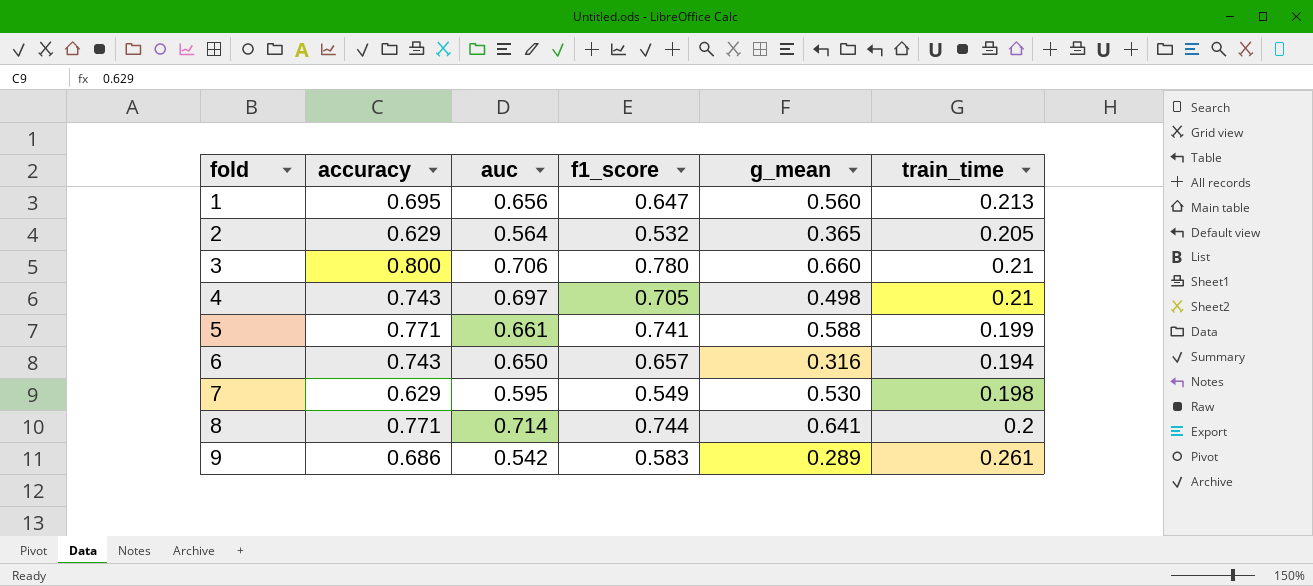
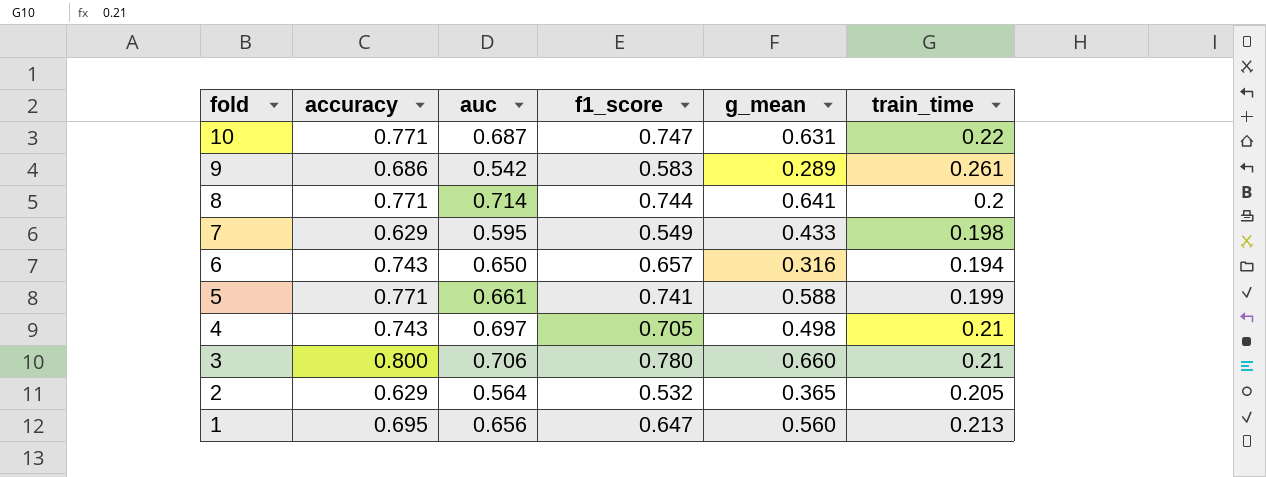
row order: fold ascending -> fold descending
row 10: none -> 0.771 | 0.687 | 0.747 | 0.631 | 0.22
7 | g_mean: 0.530 -> 0.433

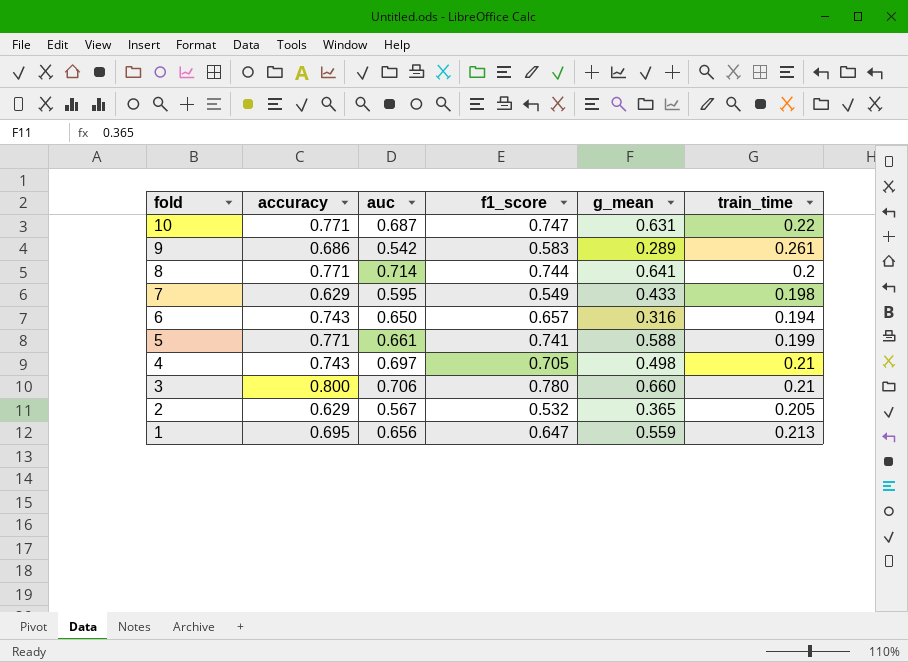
2 | auc: 0.564 -> 0.567
1 | g_mean: 0.560 -> 0.559

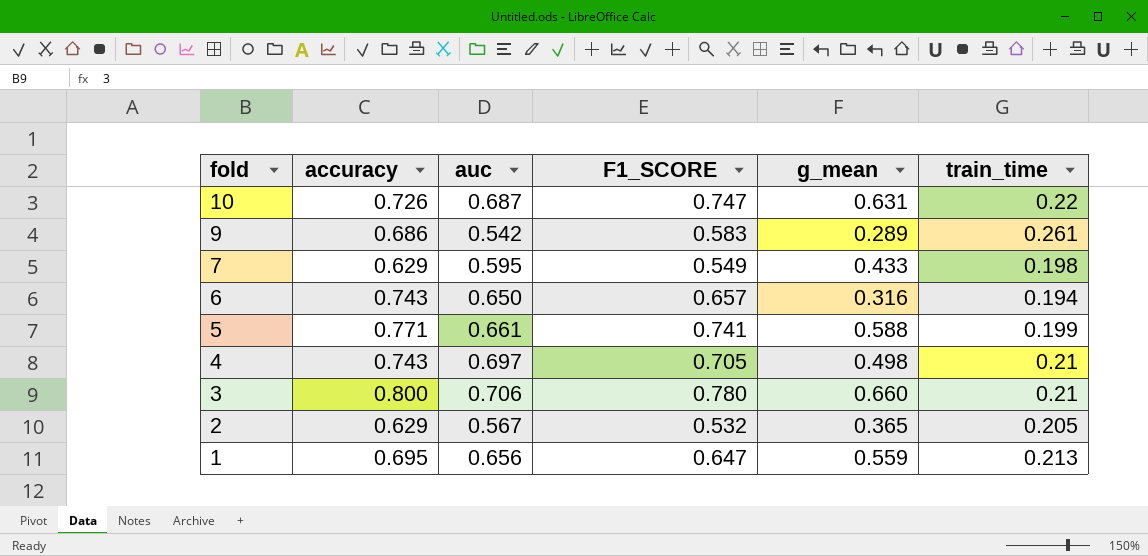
column name: f1_score -> F1_SCORE
row 8: 0.771 | 0.714 | 0.744 | 0.641 | 0.2 -> none
10 | accuracy: 0.771 -> 0.726

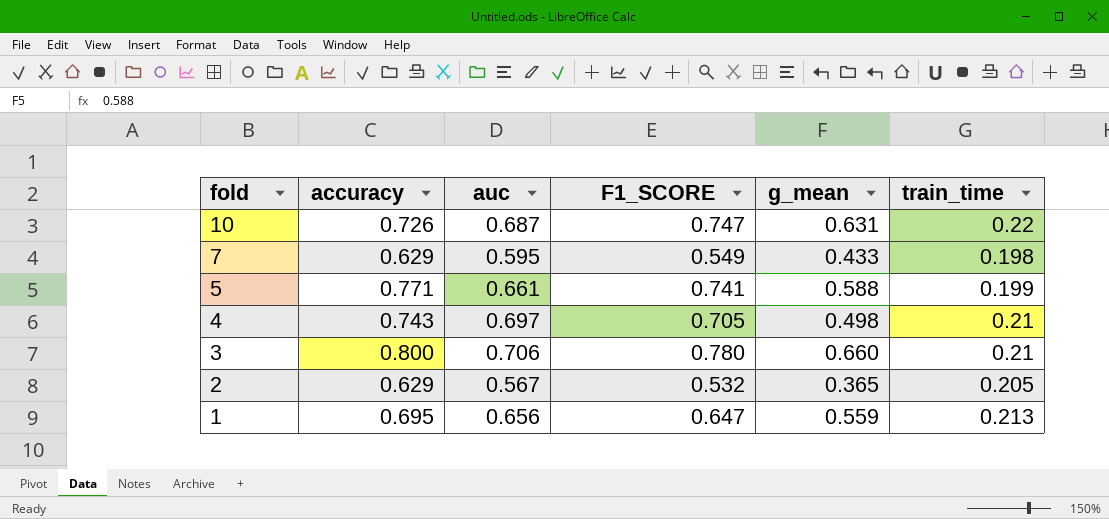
row 9: 0.686 | 0.542 | 0.583 | 0.289 | 0.261 -> none
row 6: 0.743 | 0.650 | 0.657 | 0.316 | 0.194 -> none

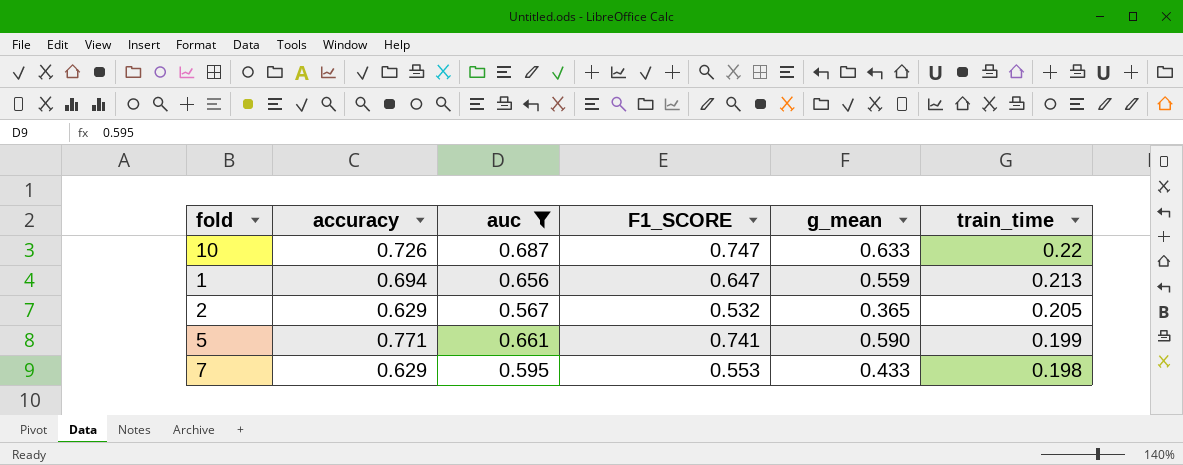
filter: none -> auc <= 0.687
row order: fold descending -> train_time descending
10 | g_mean: 0.631 -> 0.633
1 | accuracy: 0.695 -> 0.694
5 | g_mean: 0.588 -> 0.590
7 | F1_SCORE: 0.549 -> 0.553

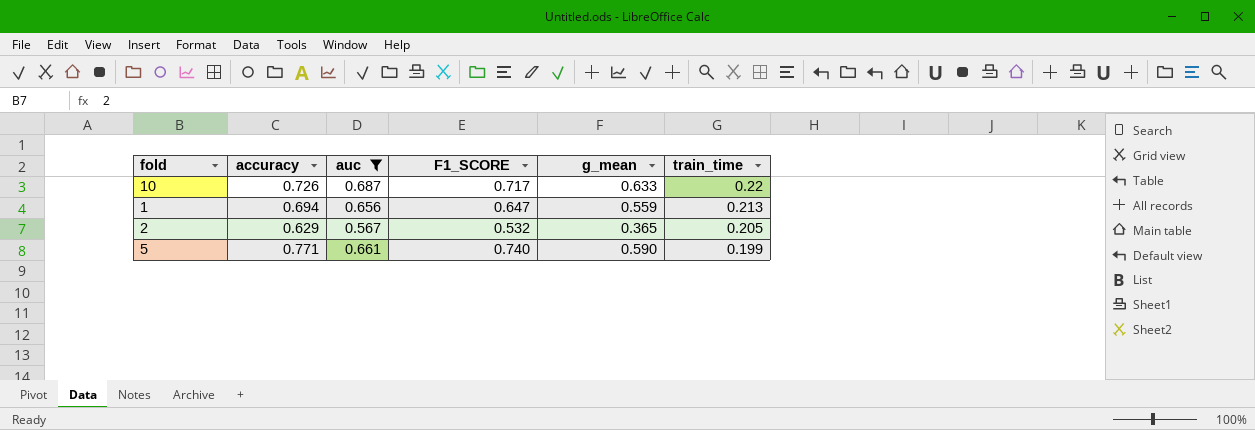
row 7: 0.629 | 0.595 | 0.553 | 0.433 | 0.198 -> none
10 | F1_SCORE: 0.747 -> 0.717
5 | F1_SCORE: 0.741 -> 0.740

